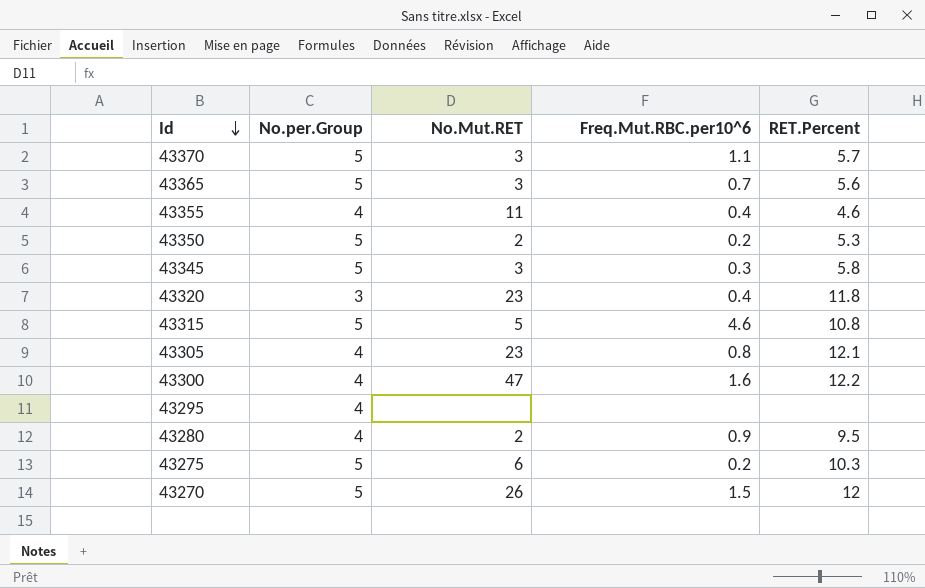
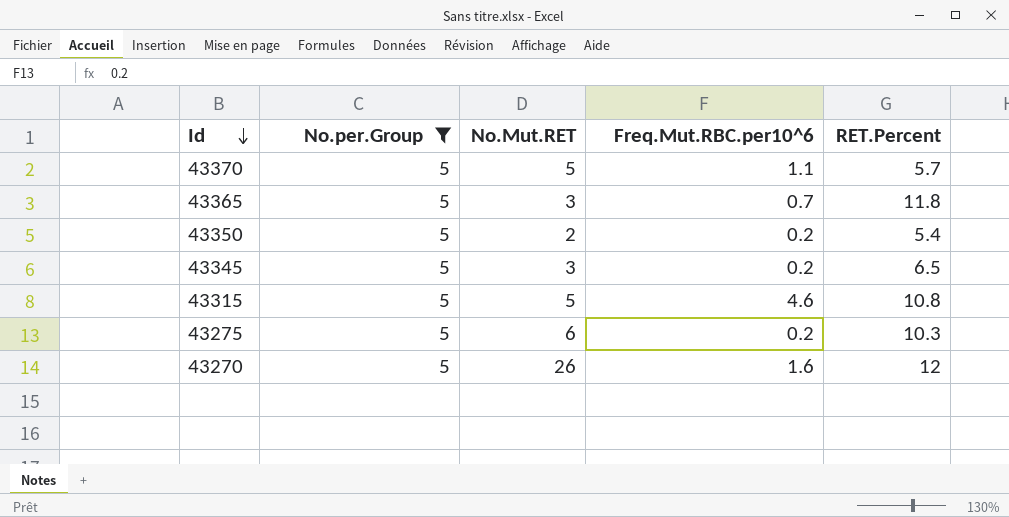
filter: none -> No.per.Group = 5
43370 | No.Mut.RET: 3 -> 5
43365 | RET.Percent: 5.6 -> 11.8
43350 | RET.Percent: 5.3 -> 5.4
43345 | Freq.Mut.RBC.per10^6: 0.3 -> 0.2
43345 | RET.Percent: 5.8 -> 6.5
43270 | Freq.Mut.RBC.per10^6: 1.5 -> 1.6

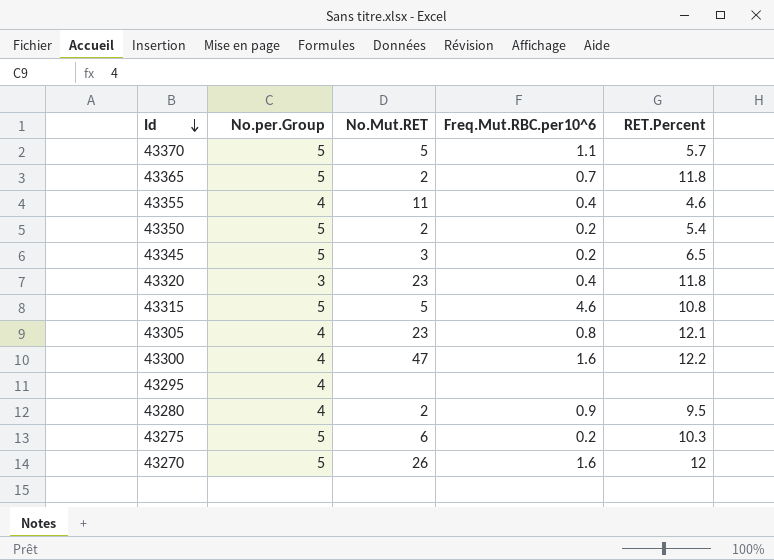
filter: No.per.Group = 5 -> none
43365 | No.Mut.RET: 3 -> 2

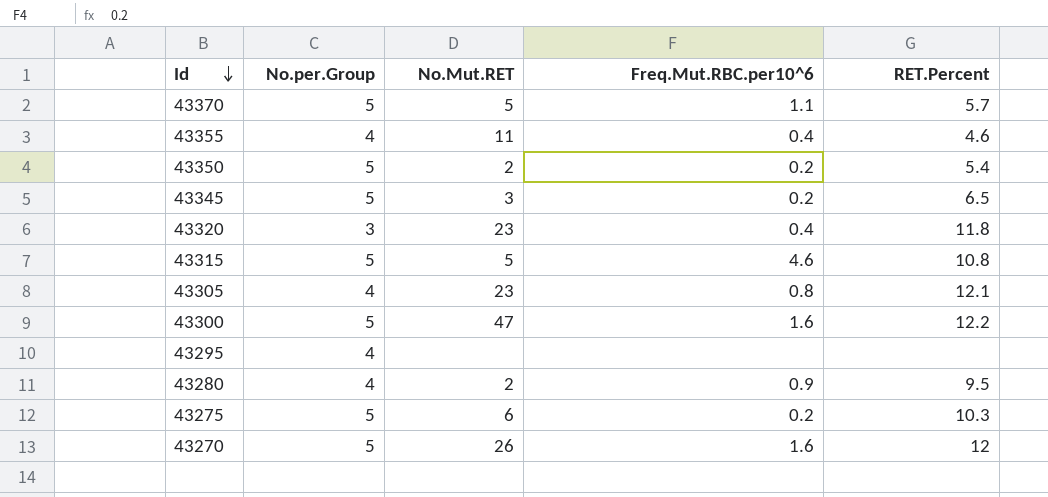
row 43365: 5 | 2 | 0.7 | 11.8 -> none
43300 | No.per.Group: 4 -> 5

